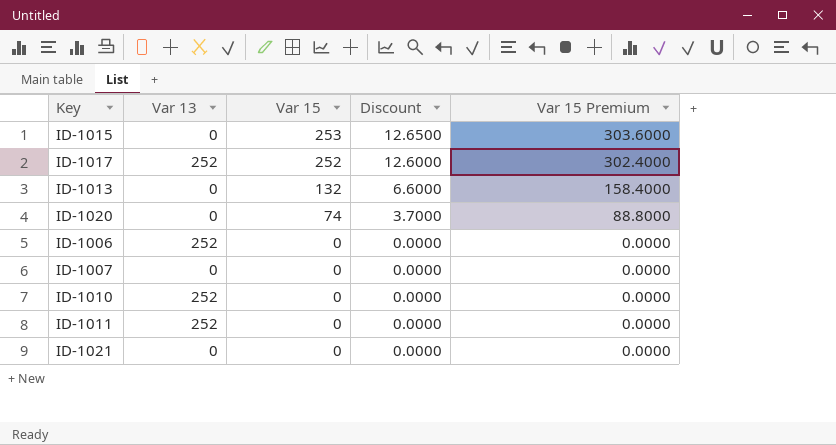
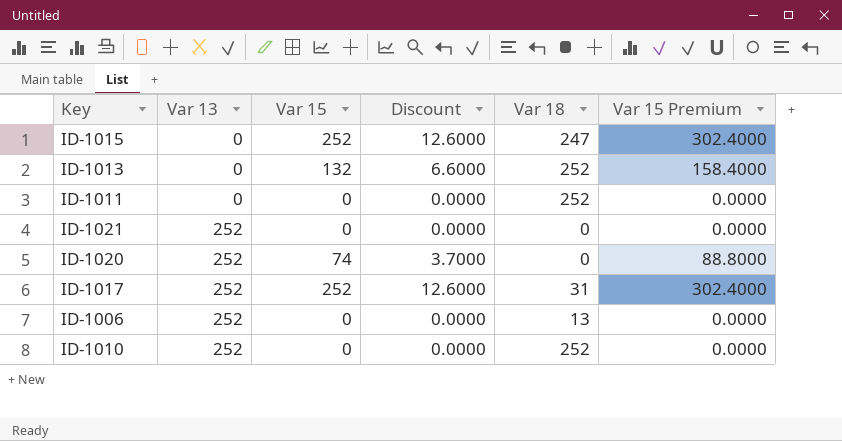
row order: Var 15 descending -> Var 13 ascending
column Var 18 | position: none -> 5
row ID-1007: 0 | 0 | 0.0000 | 0.0000 -> none
ID-1015 | Var 15: 253 -> 252
ID-1015 | Discount: 12.6500 -> 12.6000
ID-1015 | Var 15 Premium: 303.6000 -> 302.4000
ID-1011 | Var 13: 252 -> 0
ID-1021 | Var 13: 0 -> 252
ID-1020 | Var 13: 0 -> 252

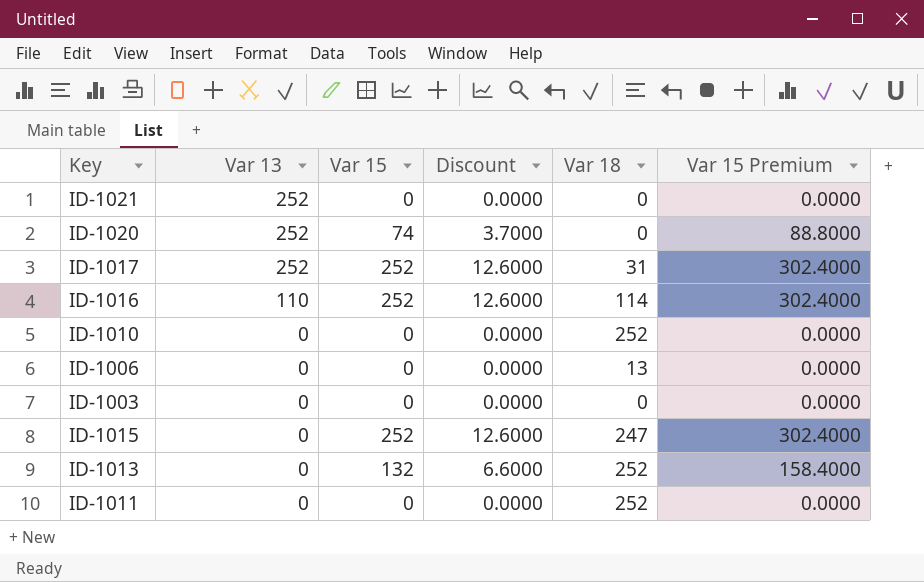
row order: Var 13 ascending -> Var 13 descending
row ID-1016: none -> 110 | 252 | 12.6000 | 114 | 302.4000
ID-1010 | Var 13: 252 -> 0
ID-1006 | Var 13: 252 -> 0
row ID-1003: none -> 0 | 0 | 0.0000 | 0 | 0.0000

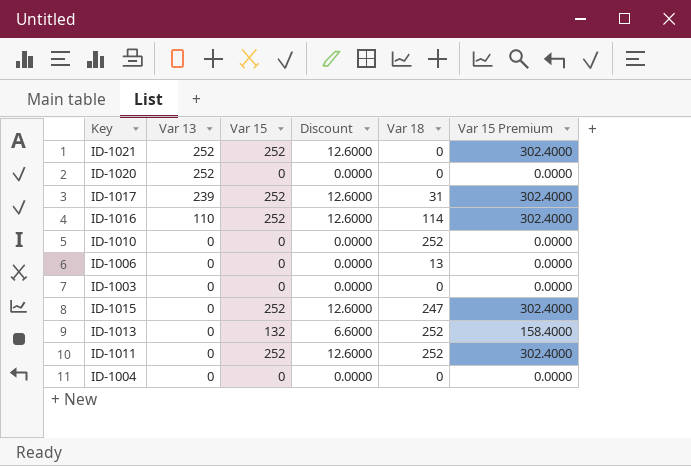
ID-1021 | Var 15: 0 -> 252
ID-1021 | Discount: 0.0000 -> 12.6000
ID-1021 | Var 15 Premium: 0.0000 -> 302.4000
ID-1020 | Var 15: 74 -> 0
ID-1020 | Discount: 3.7000 -> 0.0000
ID-1020 | Var 15 Premium: 88.8000 -> 0.0000
ID-1017 | Var 13: 252 -> 239
ID-1011 | Var 15: 0 -> 252
ID-1011 | Discount: 0.0000 -> 12.6000
ID-1011 | Var 15 Premium: 0.0000 -> 302.4000
row ID-1004: none -> 0 | 0 | 0.0000 | 0 | 0.0000

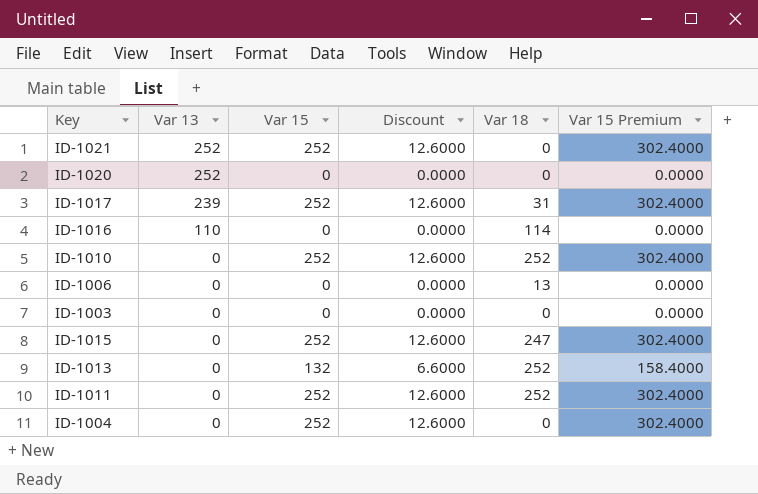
ID-1016 | Var 15: 252 -> 0
ID-1016 | Discount: 12.6000 -> 0.0000
ID-1016 | Var 15 Premium: 302.4000 -> 0.0000
ID-1010 | Var 15: 0 -> 252
ID-1010 | Discount: 0.0000 -> 12.6000
ID-1010 | Var 15 Premium: 0.0000 -> 302.4000
ID-1004 | Var 15: 0 -> 252
ID-1004 | Discount: 0.0000 -> 12.6000
ID-1004 | Var 15 Premium: 0.0000 -> 302.4000

